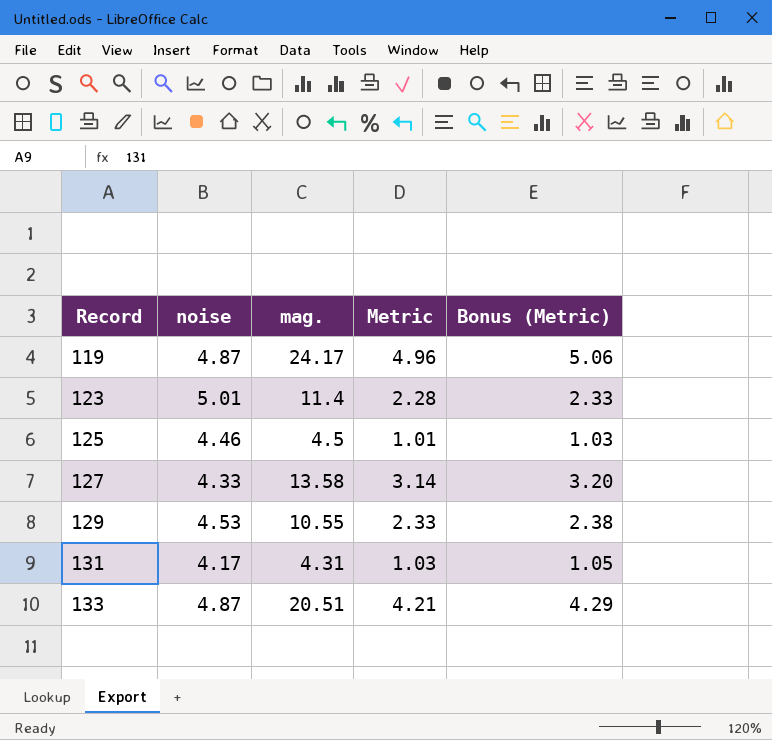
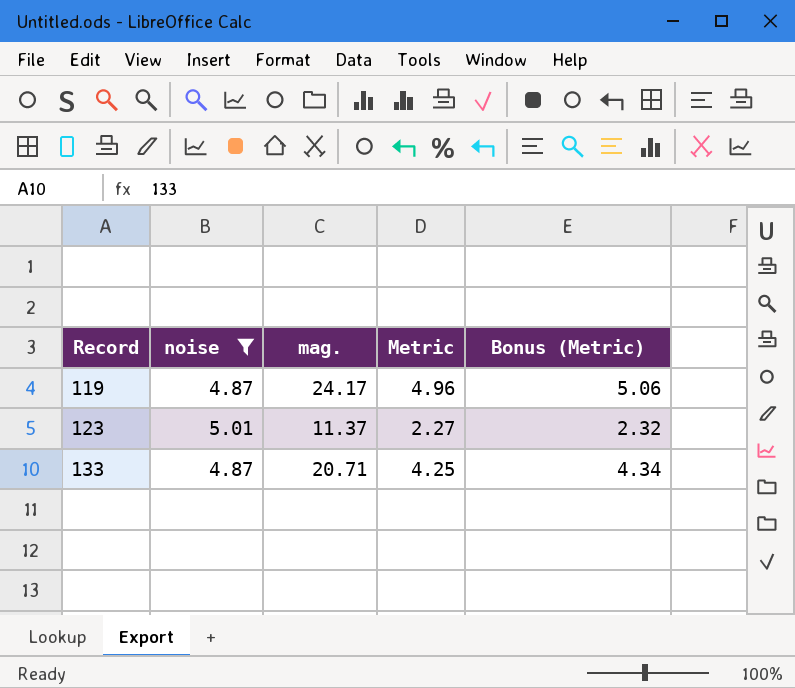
filter: none -> noise >= 4.87
123 | mag.: 11.4 -> 11.37
123 | Metric: 2.28 -> 2.27
123 | Bonus (Metric): 2.33 -> 2.32
133 | mag.: 20.51 -> 20.71
133 | Metric: 4.21 -> 4.25
133 | Bonus (Metric): 4.29 -> 4.34

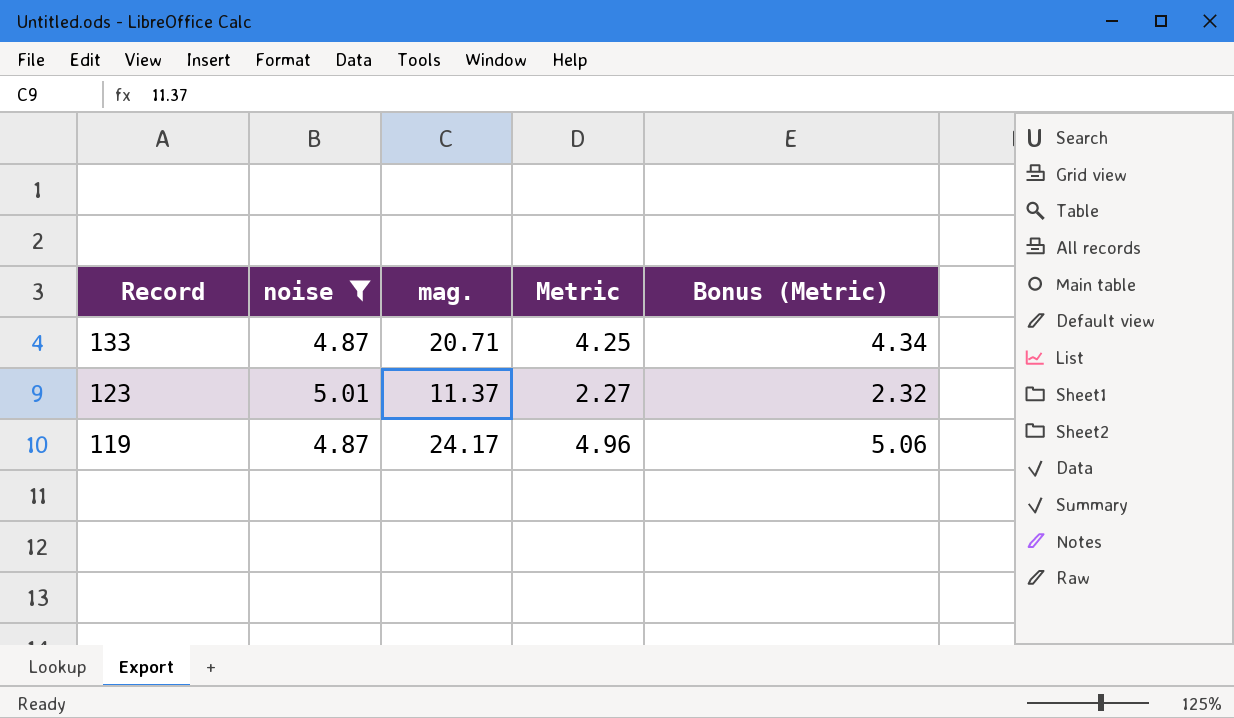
row order: Record ascending -> Record descending

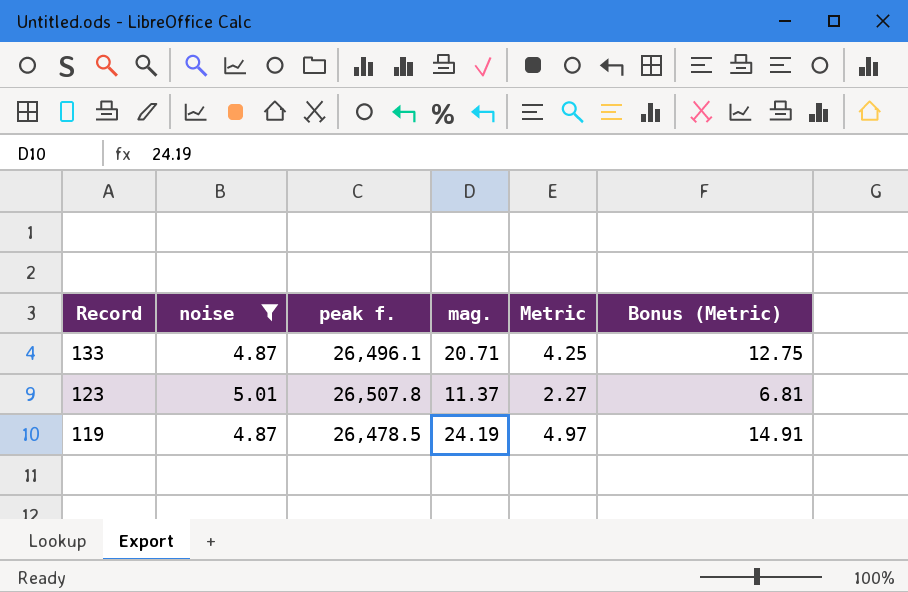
column peak f. | position: none -> 3
column Bonus (Metric) | formula: [Metric] * 1.02 -> [Metric] * 3
119 | mag.: 24.17 -> 24.19
119 | Metric: 4.96 -> 4.97

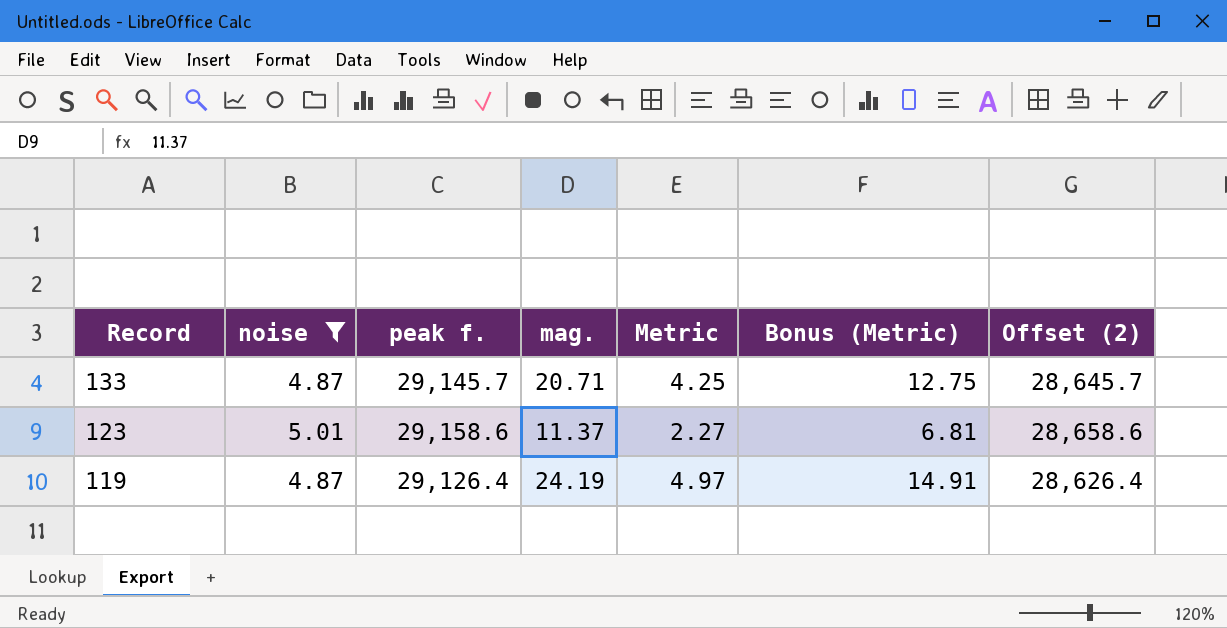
column Offset (2) | formula: none -> [peak f.] - 500
133 | peak f.: 26,496.1 -> 29,145.7
123 | peak f.: 26,507.8 -> 29,158.6
119 | peak f.: 26,478.5 -> 29,126.4

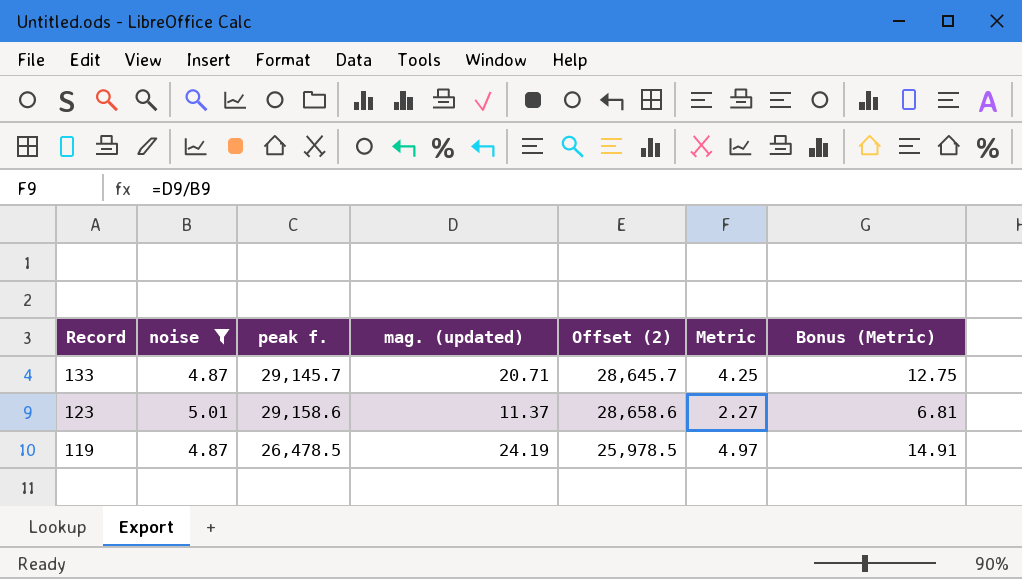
column name: mag. -> mag. (updated)
column Offset (2) | position: 7 -> 5
119 | peak f.: 29,126.4 -> 26,478.5
119 | Offset (2): 28,626.4 -> 25,978.5

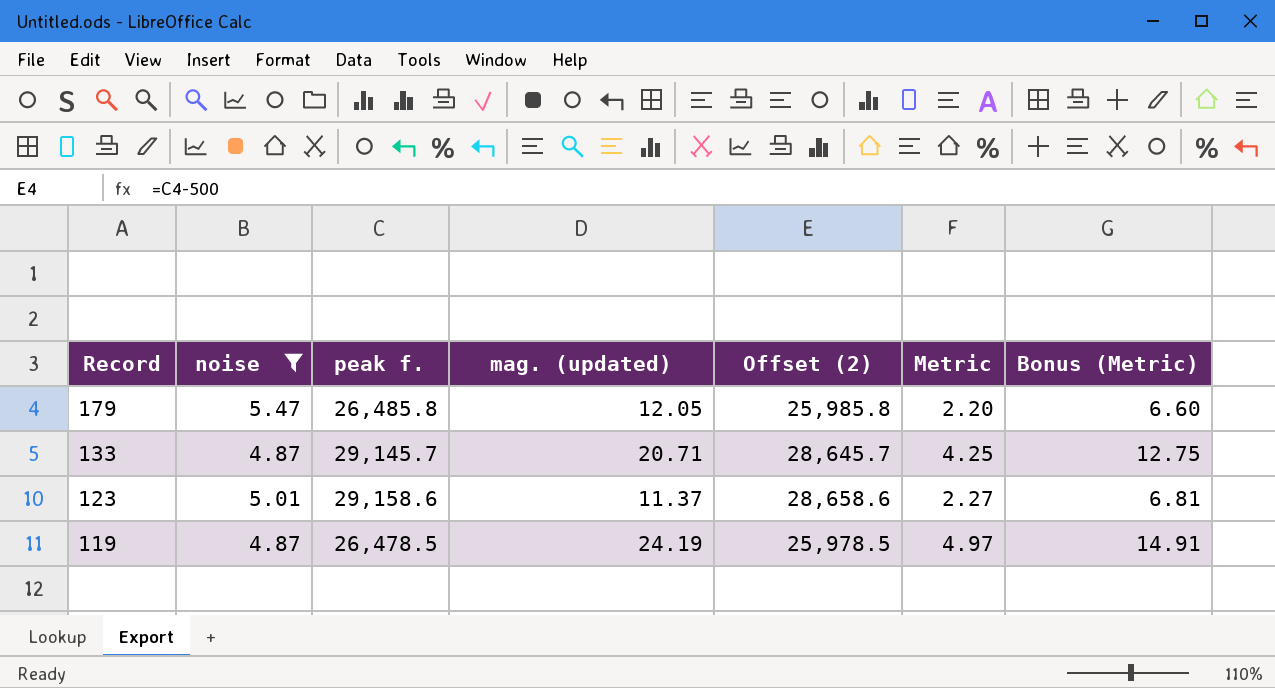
row 179: none -> 5.47 | 26,485.8 | 12.05 | 25,985.8 | 2.20 | 6.60

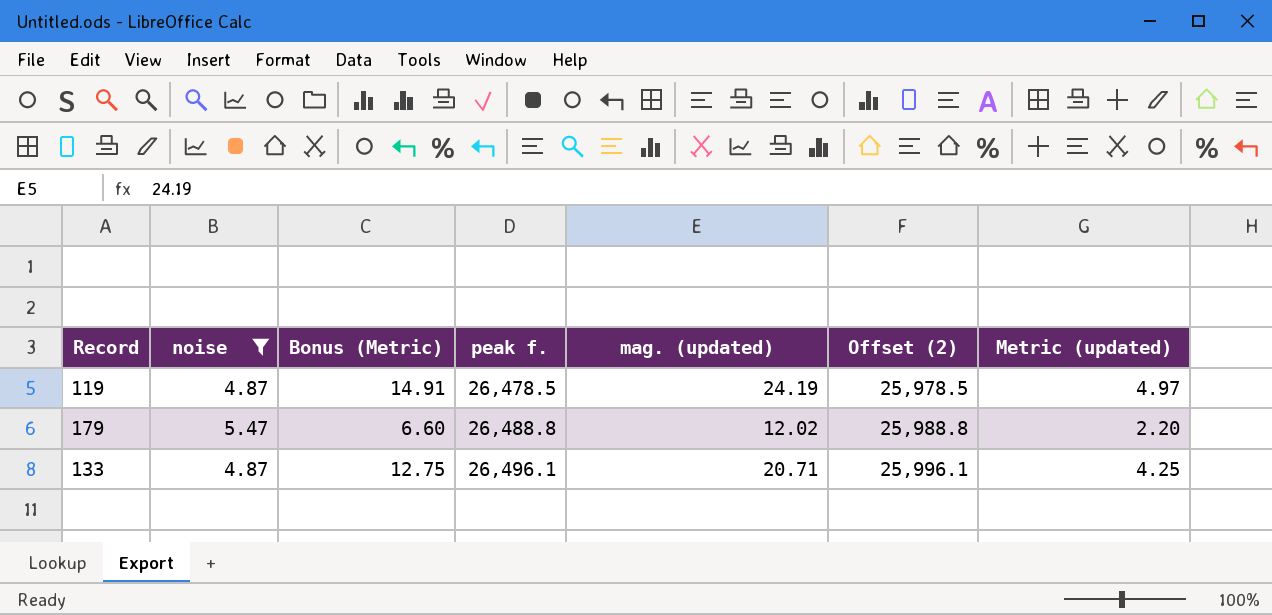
row order: Record descending -> peak f. ascending
column Bonus (Metric) | position: 7 -> 3
column name: Metric -> Metric (updated)
row 123: 5.01 | 29,158.6 | 11.37 | 28,658.6 | 2.27 | 6.81 -> none
179 | peak f.: 26,485.8 -> 26,488.8
179 | mag. (updated): 12.05 -> 12.02
179 | Offset (2): 25,985.8 -> 25,988.8
133 | peak f.: 29,145.7 -> 26,496.1
133 | Offset (2): 28,645.7 -> 25,996.1

